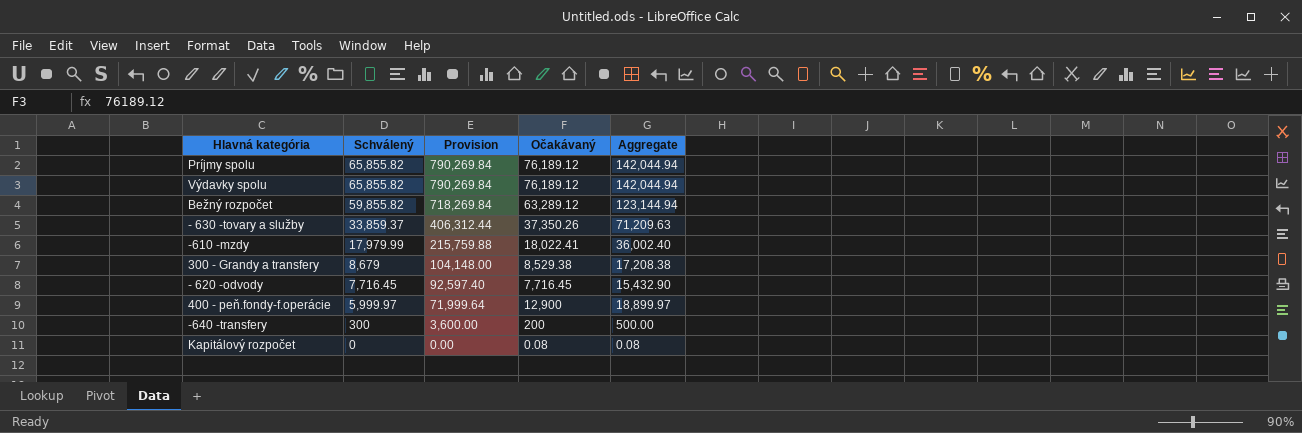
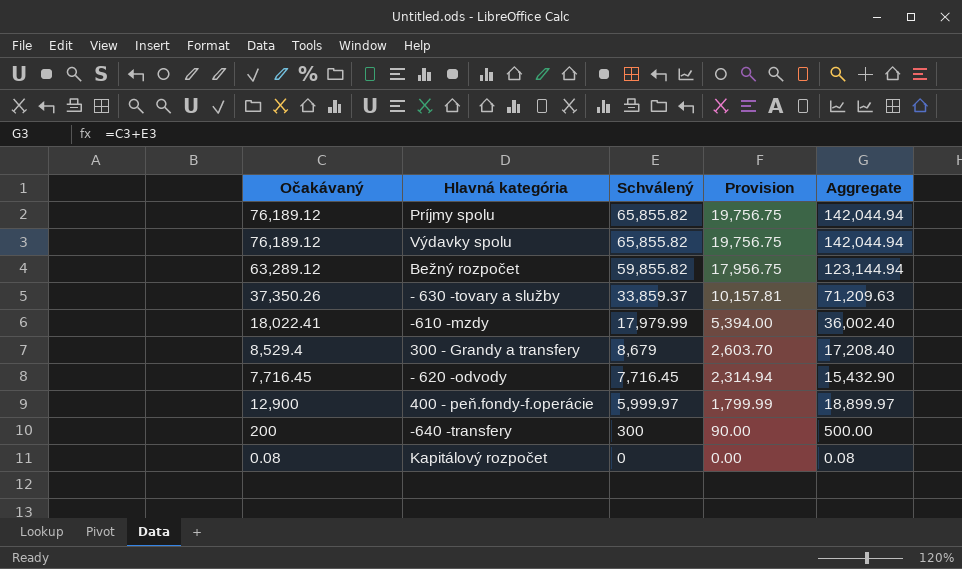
column Očakávaný | position: 4 -> 1
column Provision | formula: [Schválený] * 12 -> [Schválený] * 0.3
300 - Grandy a transfery | Očakávaný: 8,529.38 -> 8,529.4
300 - Grandy a transfery | Aggregate: 17,208.38 -> 17,208.40

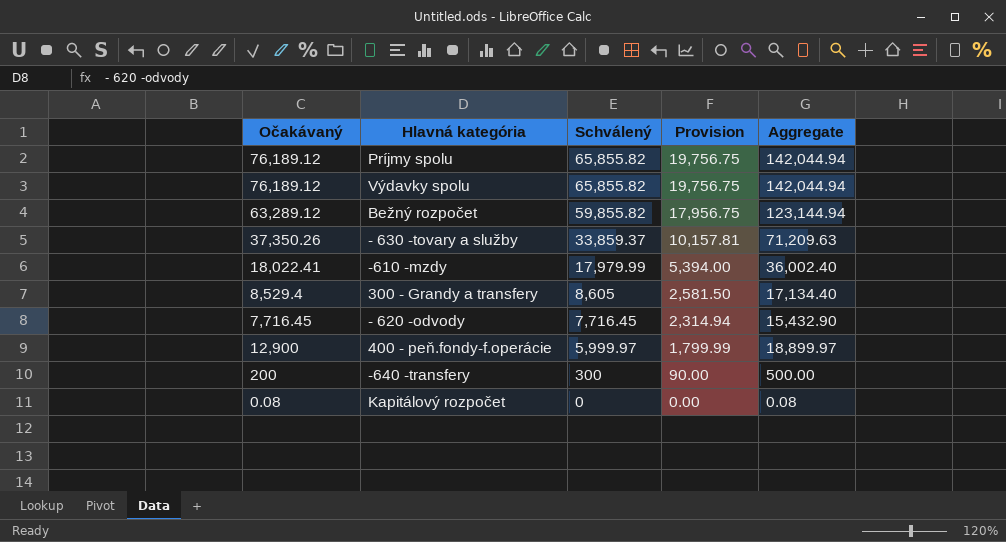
300 - Grandy a transfery | Schválený: 8,679 -> 8,605
300 - Grandy a transfery | Provision: 2,603.70 -> 2,581.50
300 - Grandy a transfery | Aggregate: 17,208.40 -> 17,134.40

